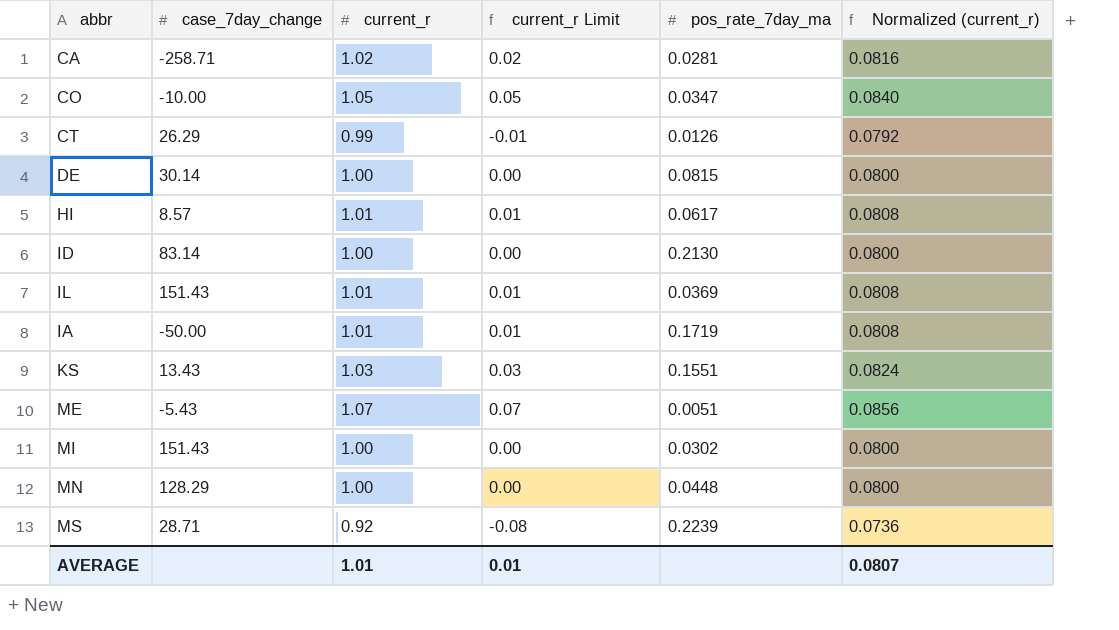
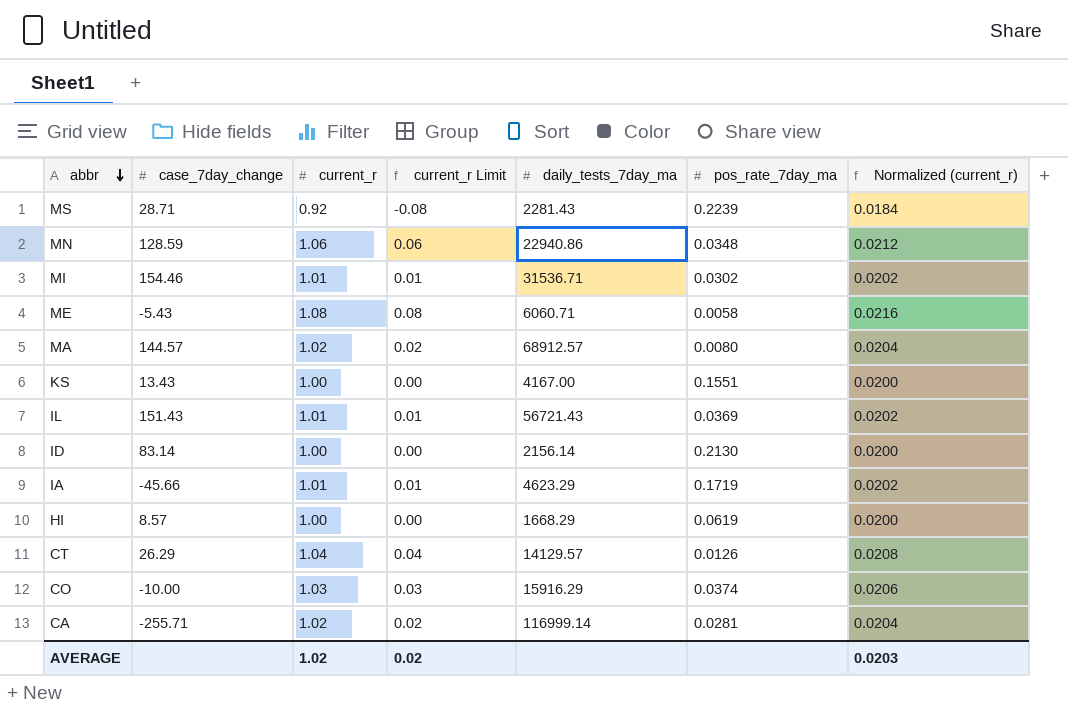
row order: none -> abbr descending
column daily_tests_7day_ma | position: none -> 5
column Normalized (current_r) | formula: [current_r] * 0.08 -> [current_r] * 0.02
row DE: 30.14 | 1.00 | 0.00 | 0.0815 | 0.0800 -> none
MN | case_7day_change: 128.29 -> 128.59
MN | current_r: 1.00 -> 1.06
MN | current_r Limit: 0.00 -> 0.06
MN | pos_rate_7day_ma: 0.0448 -> 0.0348
MI | case_7day_change: 151.43 -> 154.46
MI | current_r: 1.00 -> 1.01
MI | current_r Limit: 0.00 -> 0.01
ME | current_r: 1.07 -> 1.08
ME | current_r Limit: 0.07 -> 0.08
ME | pos_rate_7day_ma: 0.0051 -> 0.0058
row MA: none -> 144.57 | 1.02 | 0.02 | 68912.57 | 0.0080 | 0.0204
KS | current_r: 1.03 -> 1.00
KS | current_r Limit: 0.03 -> 0.00
IA | case_7day_change: -50.00 -> -45.66
HI | current_r: 1.01 -> 1.00
HI | current_r Limit: 0.01 -> 0.00
HI | pos_rate_7day_ma: 0.0617 -> 0.0619
CT | current_r: 0.99 -> 1.04
CT | current_r Limit: -0.01 -> 0.04
CO | current_r: 1.05 -> 1.03
CO | current_r Limit: 0.05 -> 0.03
CO | pos_rate_7day_ma: 0.0347 -> 0.0374
CA | case_7day_change: -258.71 -> -255.71
AVERAGE | current_r: 1.01 -> 1.02
AVERAGE | current_r Limit: 0.01 -> 0.02
AVERAGE | Normalized (current_r): 0.0807 -> 0.0203

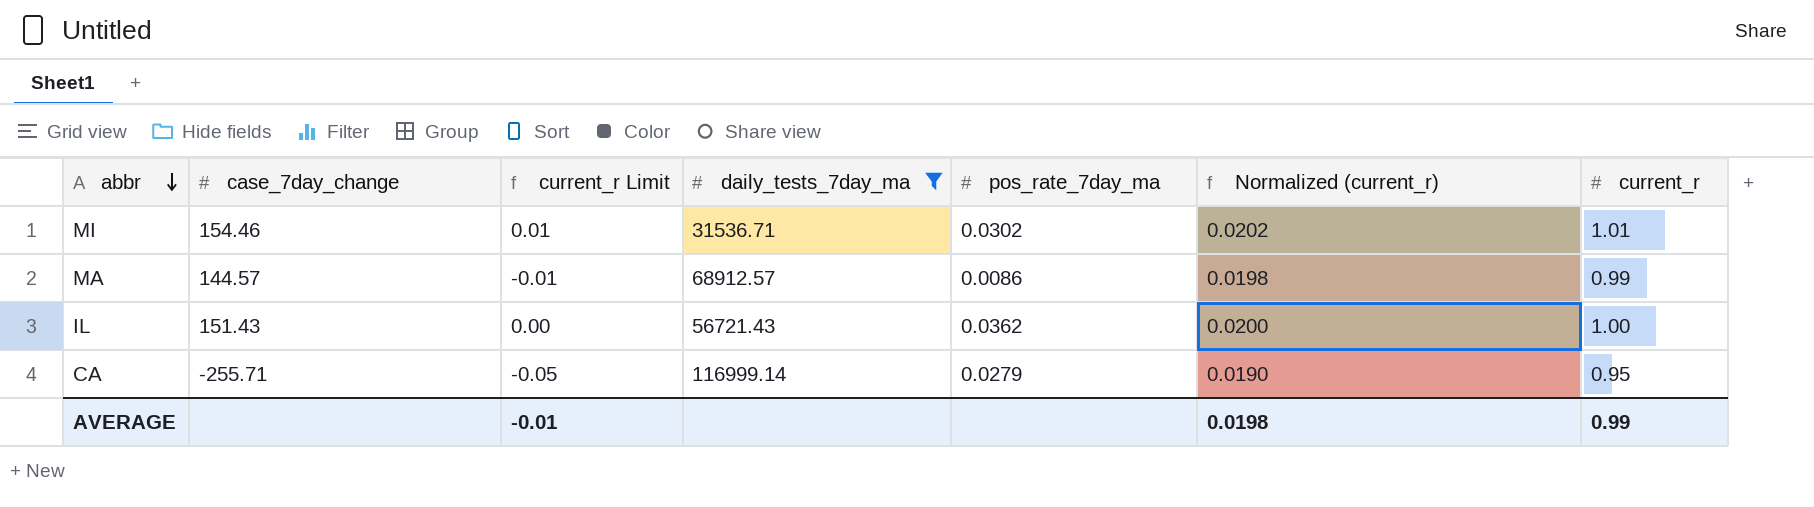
filter: none -> daily_tests_7day_ma >= 31536.71
column current_r | position: 3 -> 7
MA | current_r Limit: 0.02 -> -0.01
MA | pos_rate_7day_ma: 0.0080 -> 0.0086
MA | Normalized (current_r): 0.0204 -> 0.0198
MA | current_r: 1.02 -> 0.99
IL | current_r Limit: 0.01 -> 0.00
IL | pos_rate_7day_ma: 0.0369 -> 0.0362
IL | Normalized (current_r): 0.0202 -> 0.0200
IL | current_r: 1.01 -> 1.00
CA | current_r Limit: 0.02 -> -0.05
CA | pos_rate_7day_ma: 0.0281 -> 0.0279
CA | Normalized (current_r): 0.0204 -> 0.0190
CA | current_r: 1.02 -> 0.95
AVERAGE | current_r Limit: 0.02 -> -0.01
AVERAGE | Normalized (current_r): 0.0203 -> 0.0198
AVERAGE | current_r: 1.02 -> 0.99

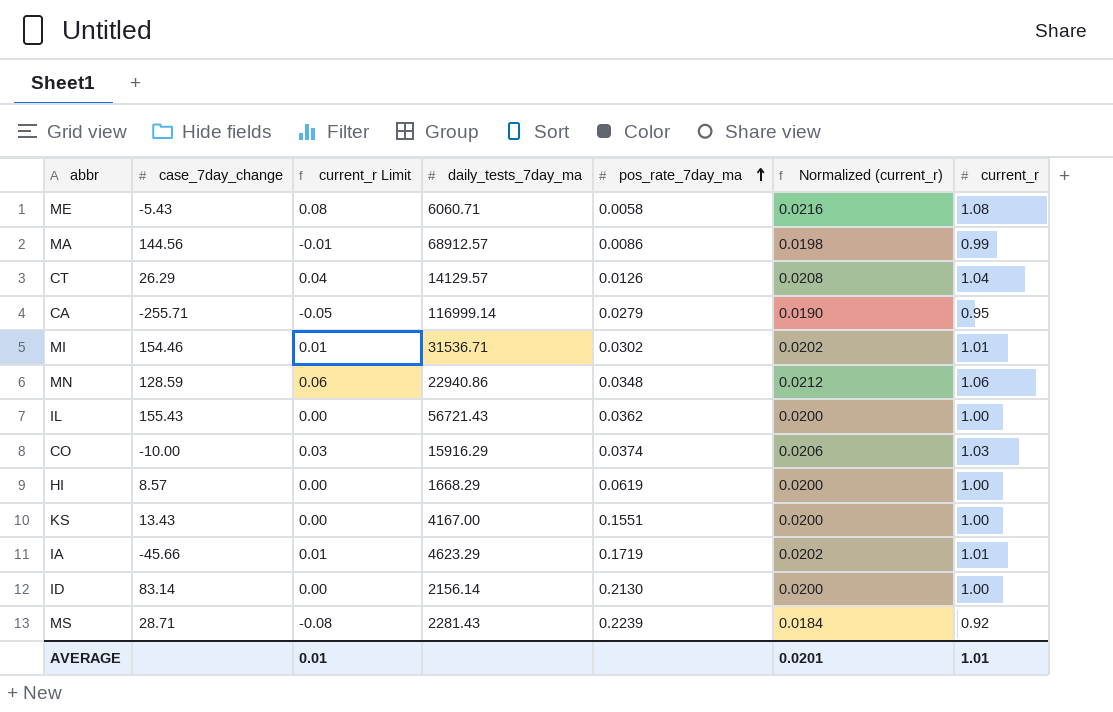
filter: daily_tests_7day_ma >= 31536.71 -> none
row order: abbr descending -> pos_rate_7day_ma ascending
MA | case_7day_change: 144.57 -> 144.56
IL | case_7day_change: 151.43 -> 155.43
AVERAGE | current_r Limit: -0.01 -> 0.01
AVERAGE | Normalized (current_r): 0.0198 -> 0.0201
AVERAGE | current_r: 0.99 -> 1.01

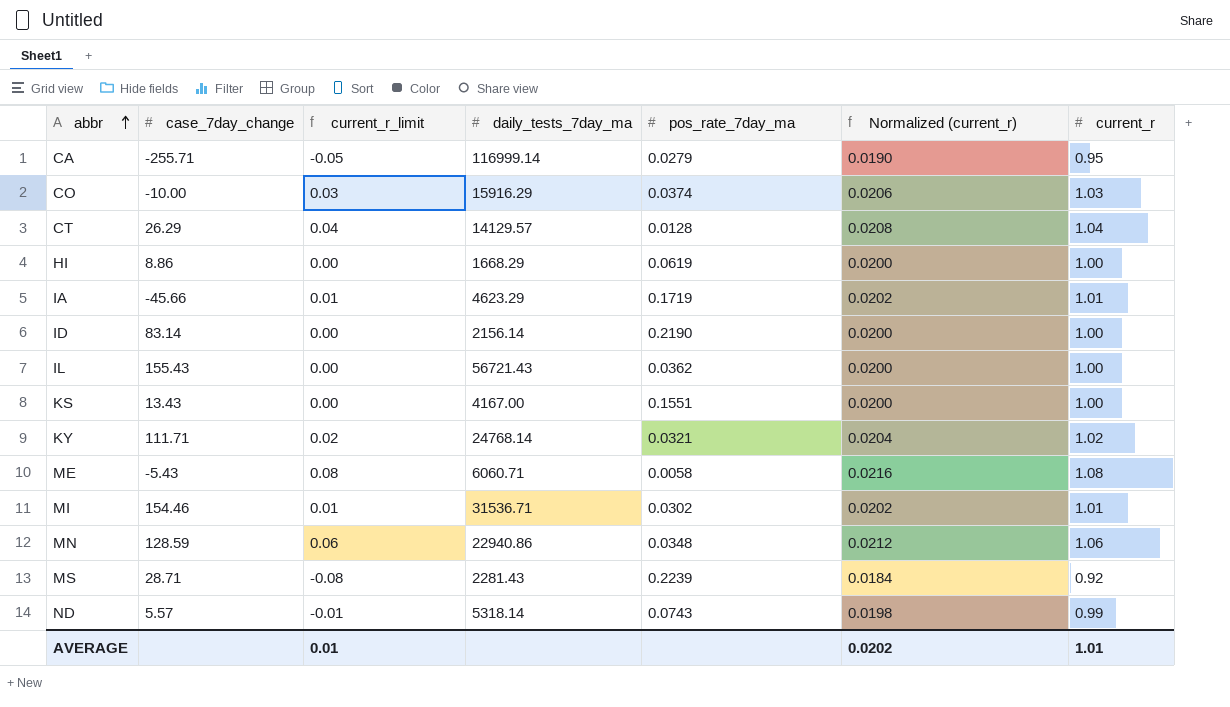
row order: pos_rate_7day_ma ascending -> abbr ascending
column name: current_r Limit -> current_r_limit
row MA: 144.56 | -0.01 | 68912.57 | 0.0086 | 0.0198 | 0.99 -> none
CT | pos_rate_7day_ma: 0.0126 -> 0.0128
HI | case_7day_change: 8.57 -> 8.86
ID | pos_rate_7day_ma: 0.2130 -> 0.2190
row KY: none -> 111.71 | 0.02 | 24768.14 | 0.0321 | 0.0204 | 1.02
row ND: none -> 5.57 | -0.01 | 5318.14 | 0.0743 | 0.0198 | 0.99
AVERAGE | Normalized (current_r): 0.0201 -> 0.0202

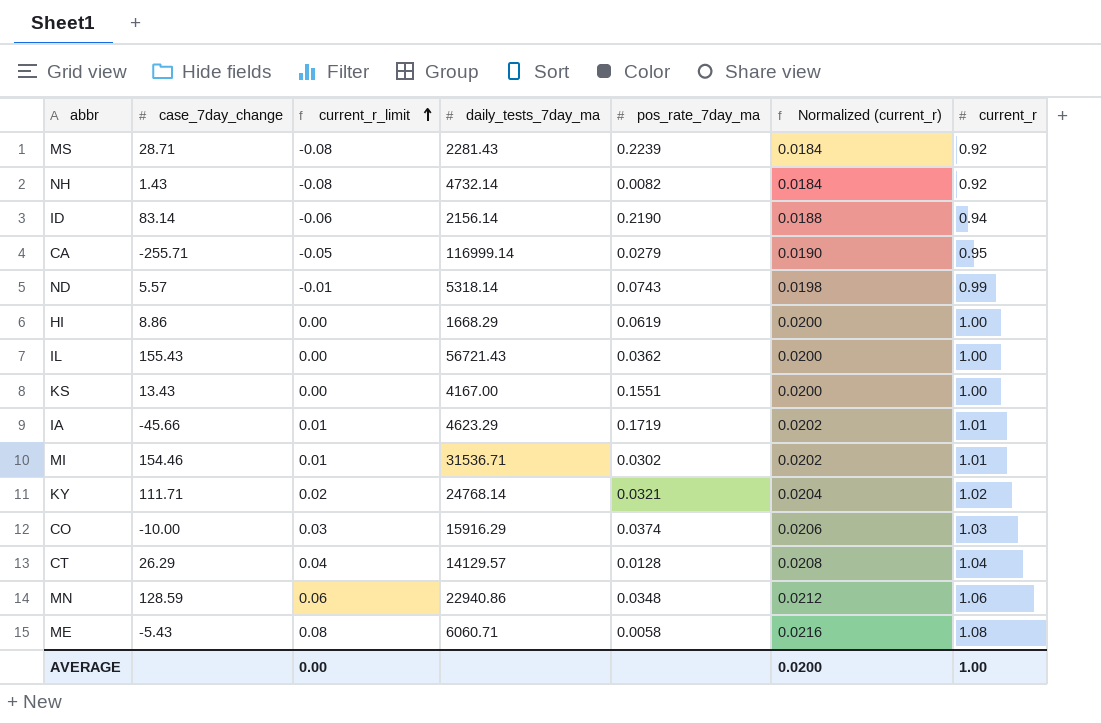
row order: abbr ascending -> current_r_limit ascending
row NH: none -> 1.43 | -0.08 | 4732.14 | 0.0082 | 0.0184 | 0.92
ID | current_r_limit: 0.00 -> -0.06
ID | Normalized (current_r): 0.0200 -> 0.0188
ID | current_r: 1.00 -> 0.94
AVERAGE | current_r_limit: 0.01 -> 0.00
AVERAGE | Normalized (current_r): 0.0202 -> 0.0200
AVERAGE | current_r: 1.01 -> 1.00

